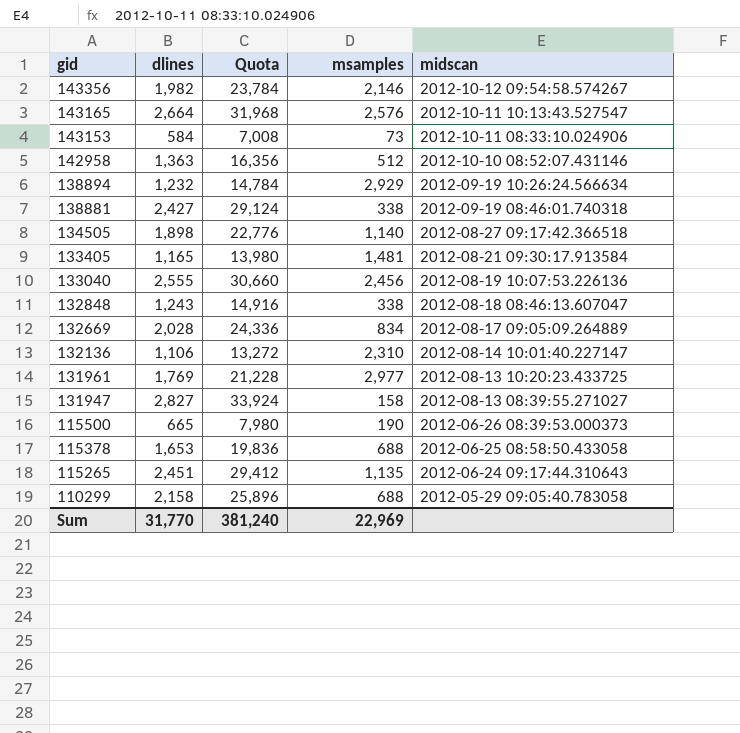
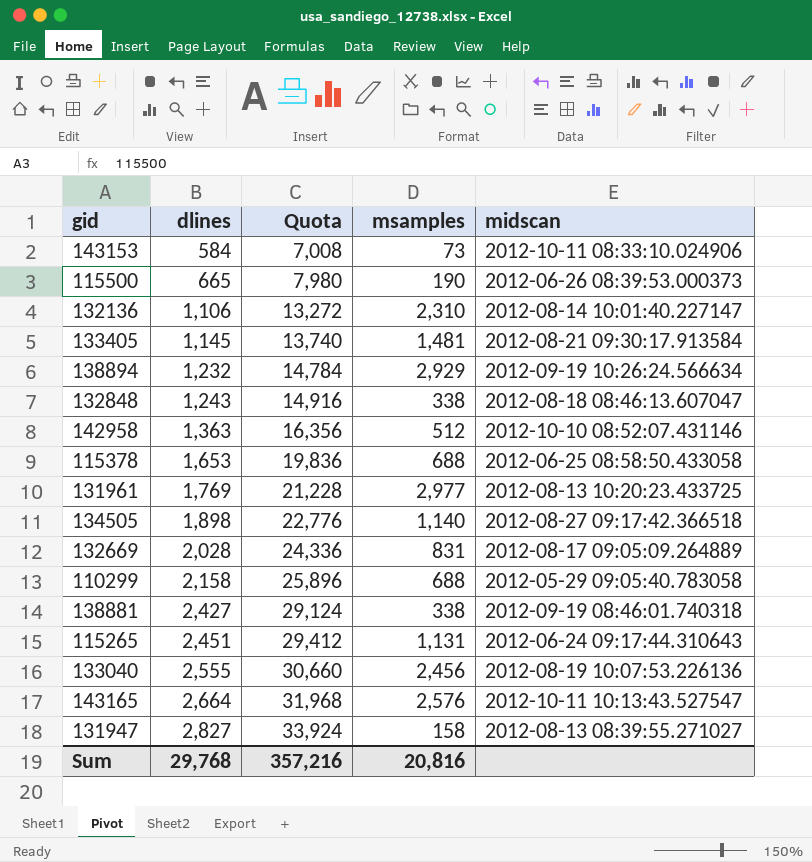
row order: gid descending -> dlines ascending
row 143356: 1,982 | 23,784 | 2,146 | 2012-10-12 09:54:58.574267 -> none
133405 | dlines: 1,165 -> 1,145
133405 | Quota: 13,980 -> 13,740
132669 | msamples: 834 -> 831
115265 | msamples: 1,135 -> 1,131
Sum | dlines: 31,770 -> 29,768
Sum | Quota: 381,240 -> 357,216
Sum | msamples: 22,969 -> 20,816

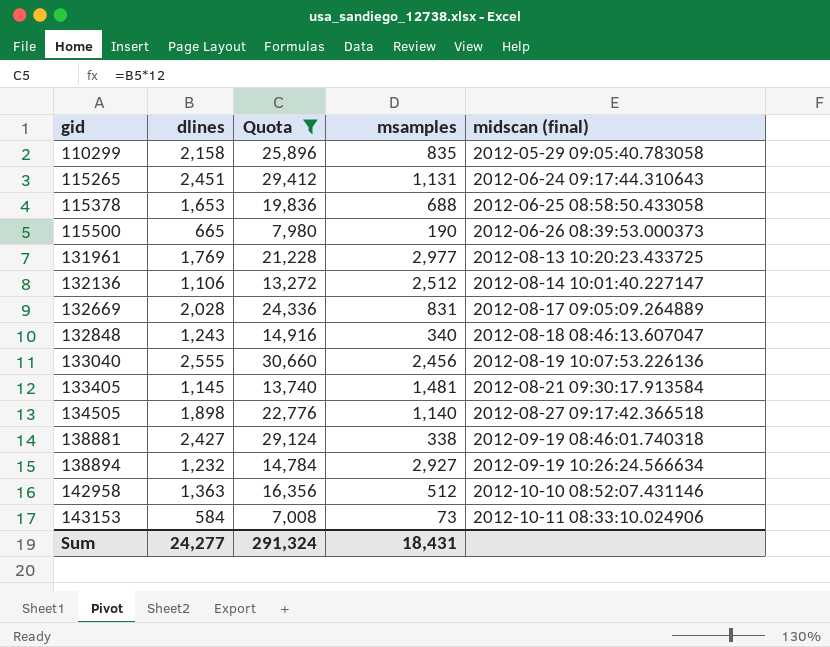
filter: none -> Quota <= 30,660
row order: dlines ascending -> gid ascending
column name: midscan -> midscan (final)
110299 | msamples: 688 -> 835
132136 | msamples: 2,310 -> 2,512
132848 | msamples: 338 -> 340
138894 | msamples: 2,929 -> 2,927
Sum | dlines: 29,768 -> 24,277
Sum | Quota: 357,216 -> 291,324
Sum | msamples: 20,816 -> 18,431

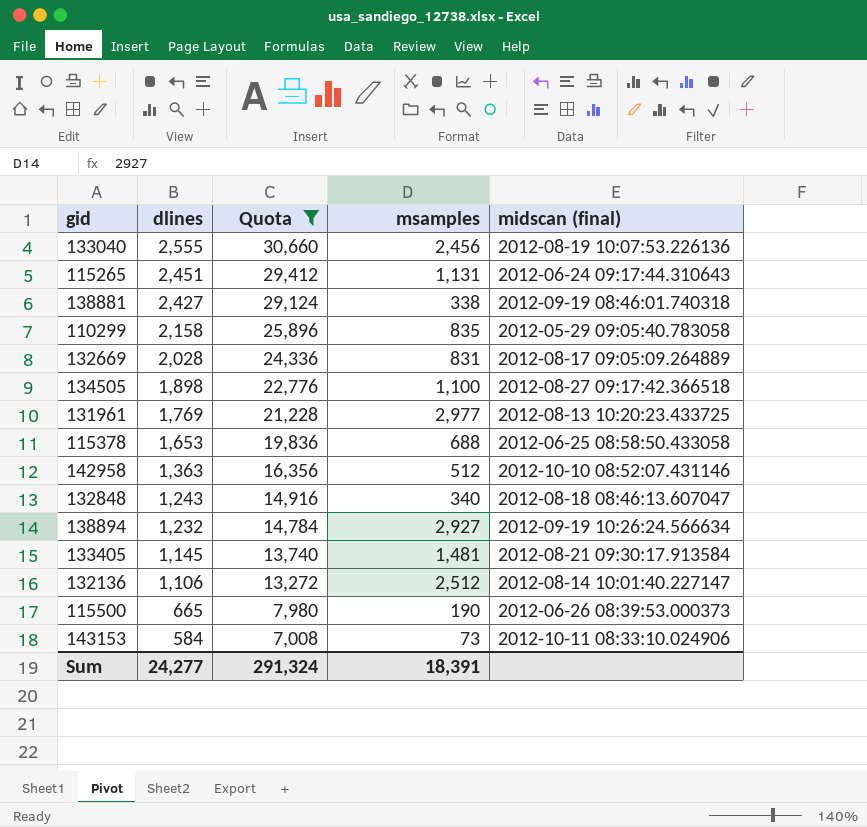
row order: gid ascending -> dlines descending
134505 | msamples: 1,140 -> 1,100
Sum | msamples: 18,431 -> 18,391

